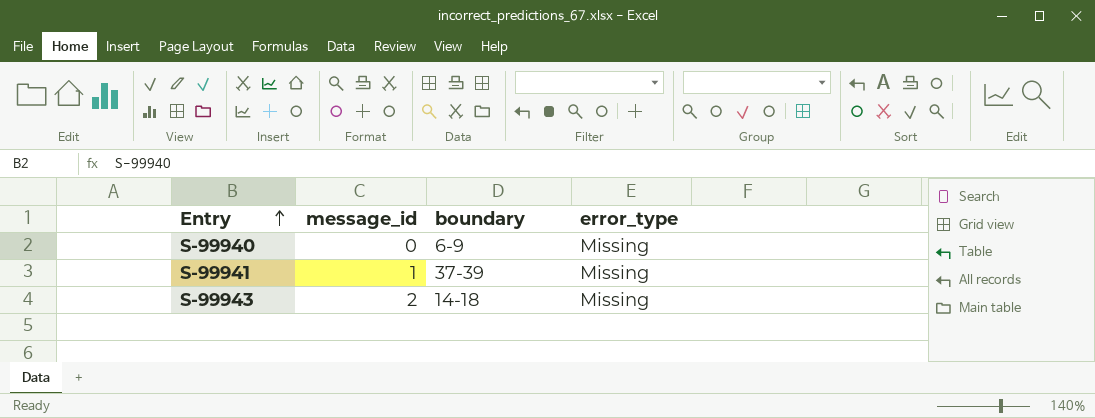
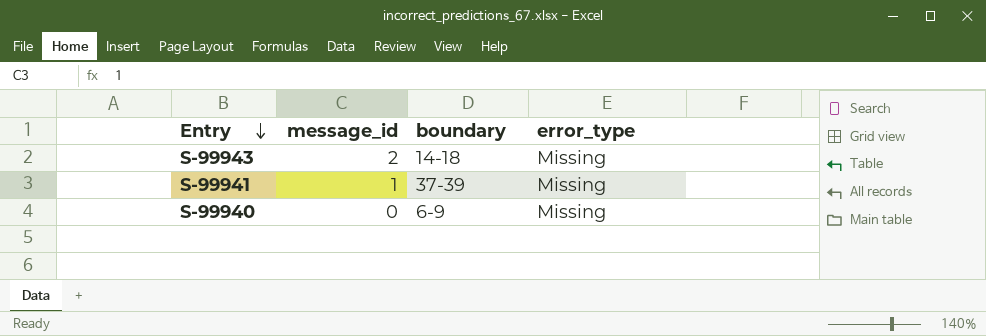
row order: Entry ascending -> Entry descending

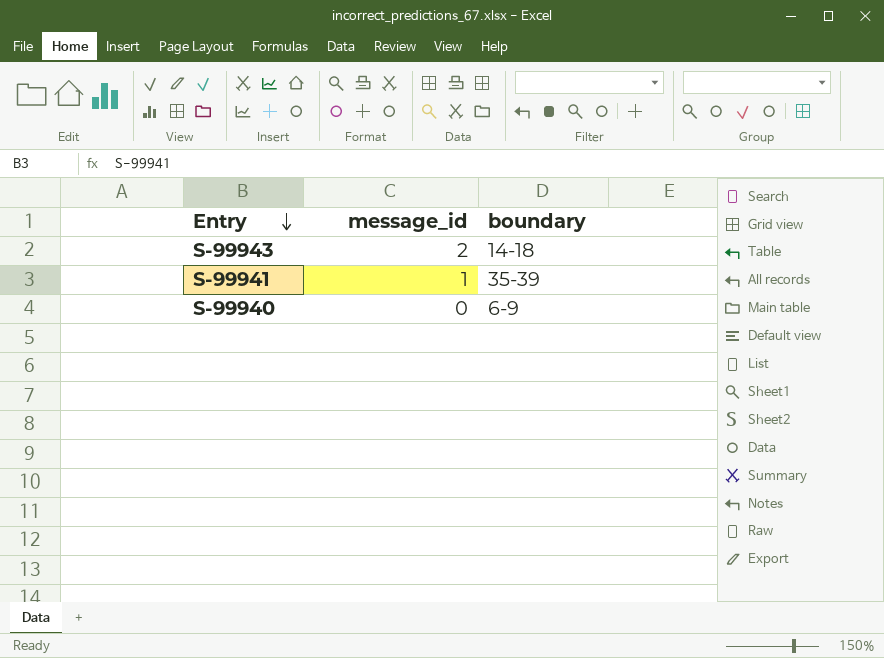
column error_type | position: 4 -> none
S-99941 | boundary: 37-39 -> 35-39

